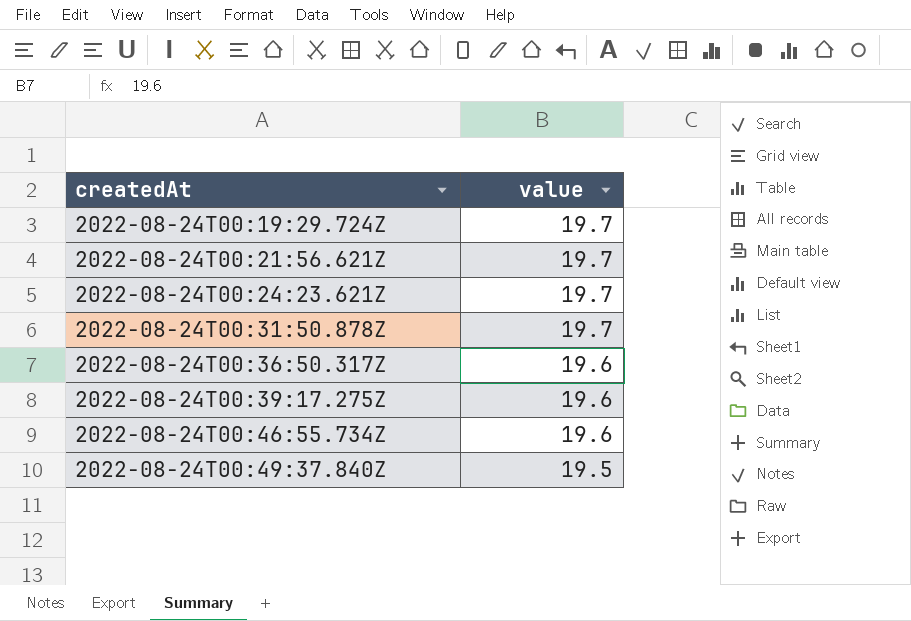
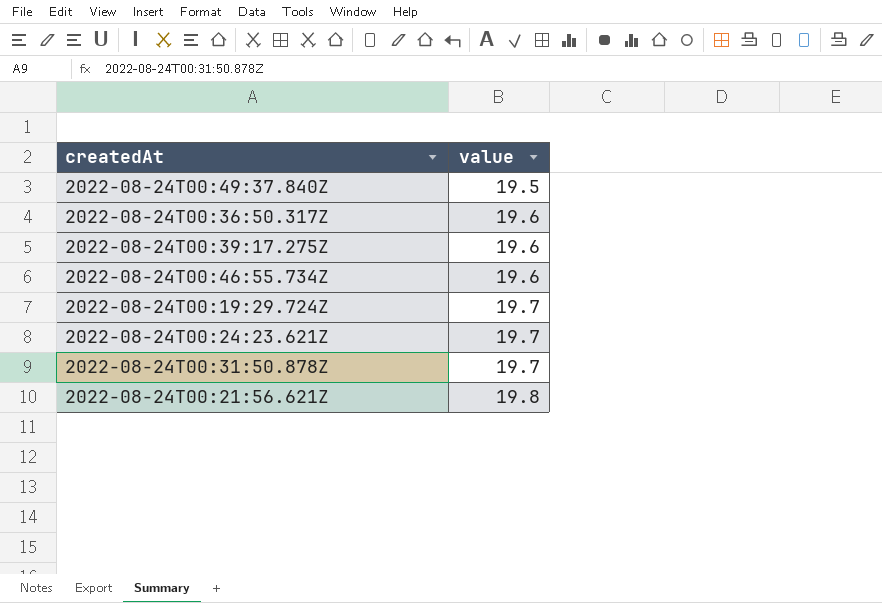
row order: createdAt ascending -> value ascending
2022-08-24T00:21:56.621Z | value: 19.7 -> 19.8

